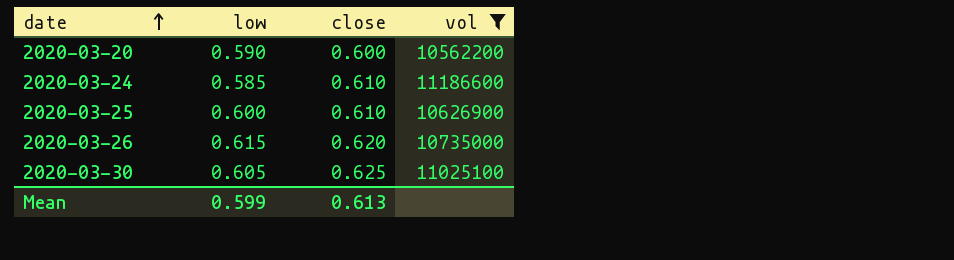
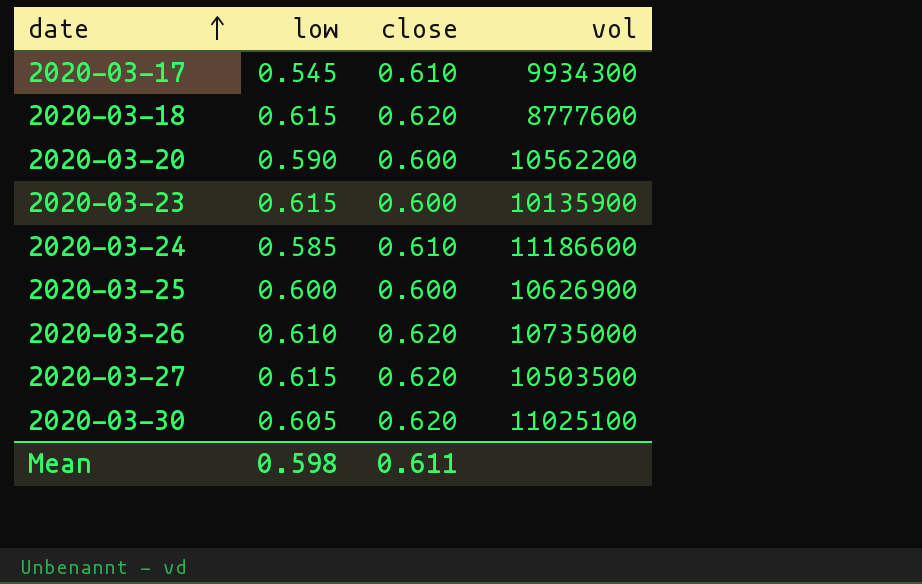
filter: vol >= 10562200 -> none
2020-03-25 | close: 0.610 -> 0.600
2020-03-26 | low: 0.615 -> 0.610
2020-03-30 | close: 0.625 -> 0.620
Mean | low: 0.599 -> 0.598
Mean | close: 0.613 -> 0.611

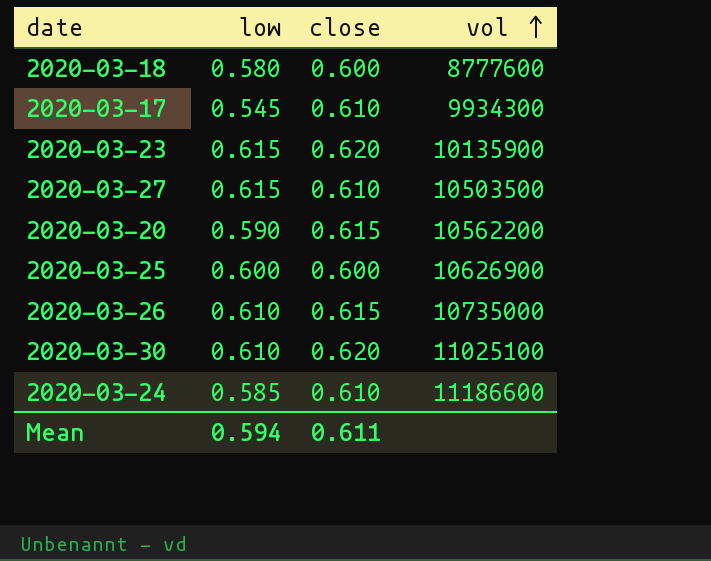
row order: date ascending -> vol ascending
2020-03-18 | low: 0.615 -> 0.580
2020-03-18 | close: 0.620 -> 0.600
2020-03-23 | close: 0.600 -> 0.620
2020-03-27 | close: 0.620 -> 0.610
2020-03-20 | close: 0.600 -> 0.615
2020-03-26 | close: 0.620 -> 0.615
2020-03-30 | low: 0.605 -> 0.610
Mean | low: 0.598 -> 0.594

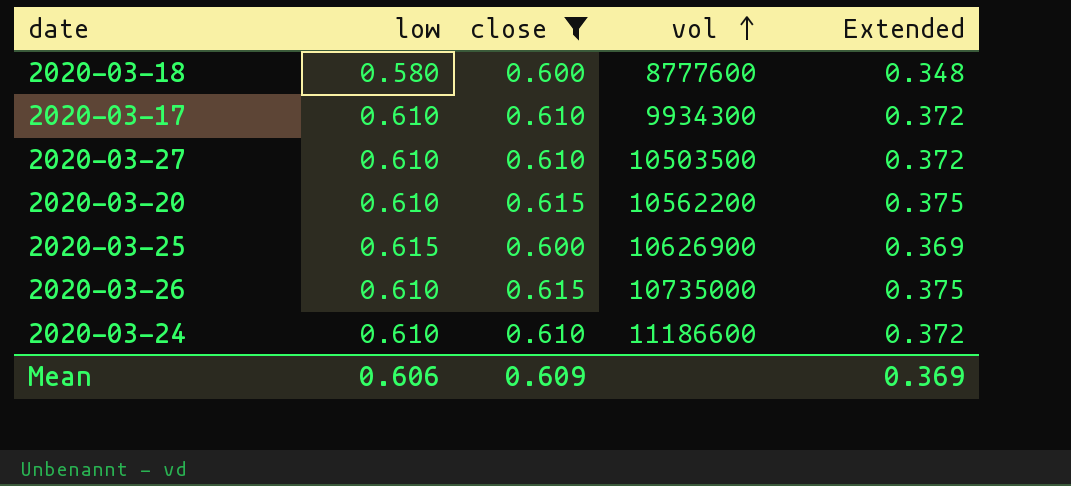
filter: none -> close != 0.620
column Extended | formula: none -> [low] * [close]
2020-03-17 | low: 0.545 -> 0.610
2020-03-27 | low: 0.615 -> 0.610
2020-03-20 | low: 0.590 -> 0.610
2020-03-25 | low: 0.600 -> 0.615
2020-03-24 | low: 0.585 -> 0.610
Mean | low: 0.594 -> 0.606
Mean | close: 0.611 -> 0.609

